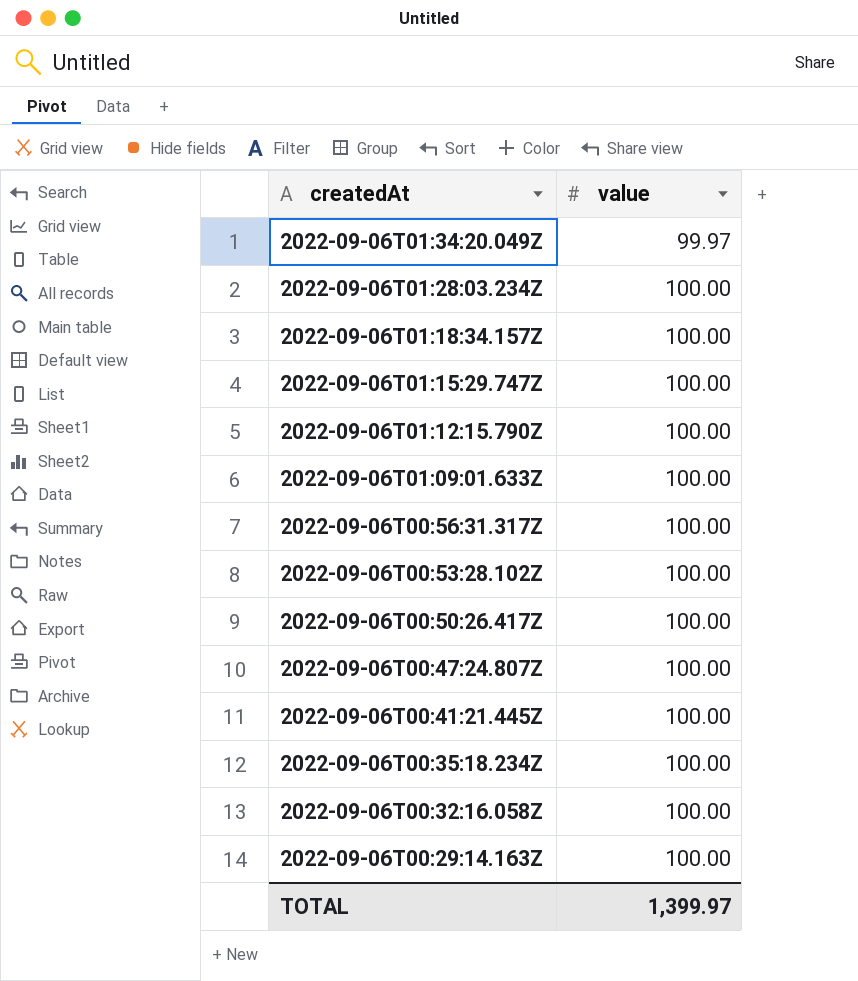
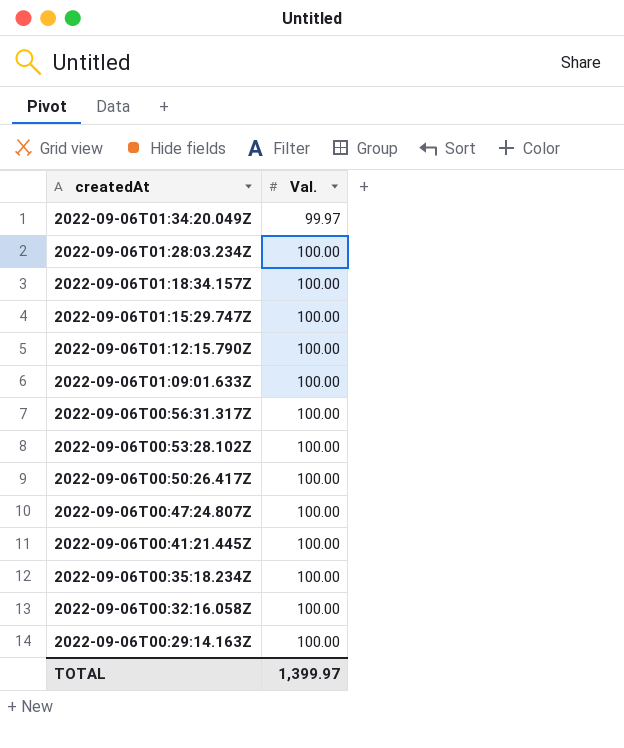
column name: value -> Val.

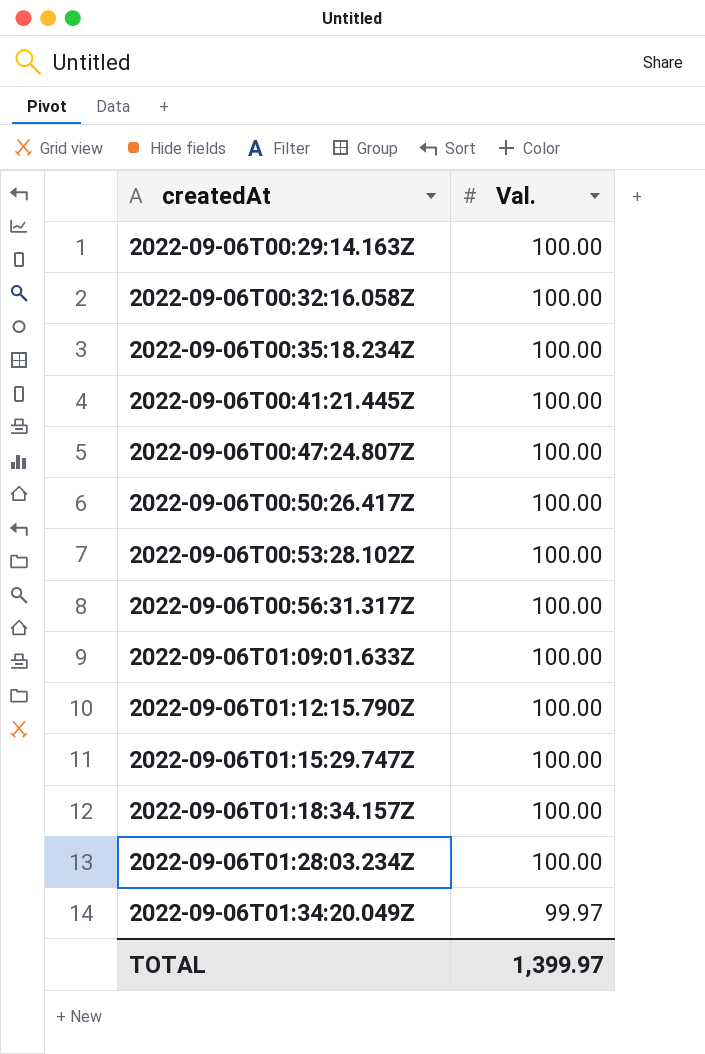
row order: createdAt descending -> createdAt ascending

